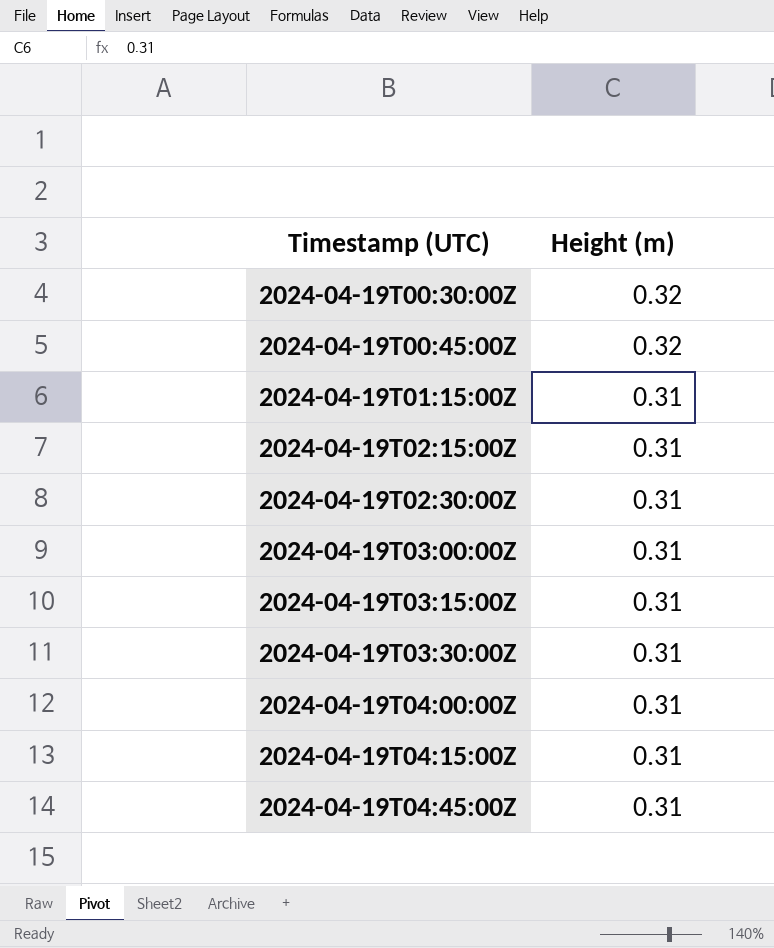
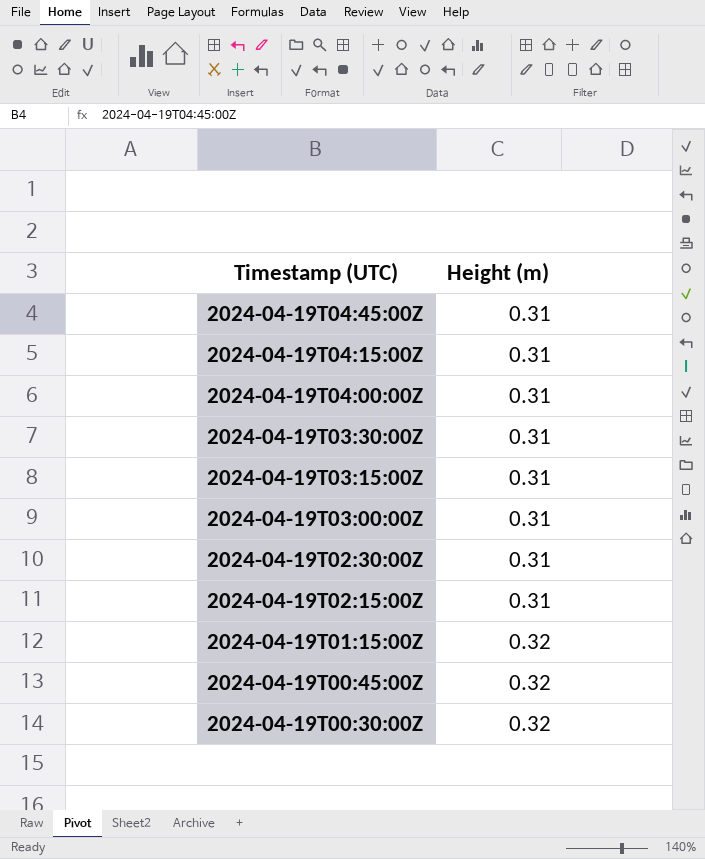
row order: Timestamp (UTC) ascending -> Timestamp (UTC) descending
2024-04-19T01:15:00Z | Height (m): 0.31 -> 0.32

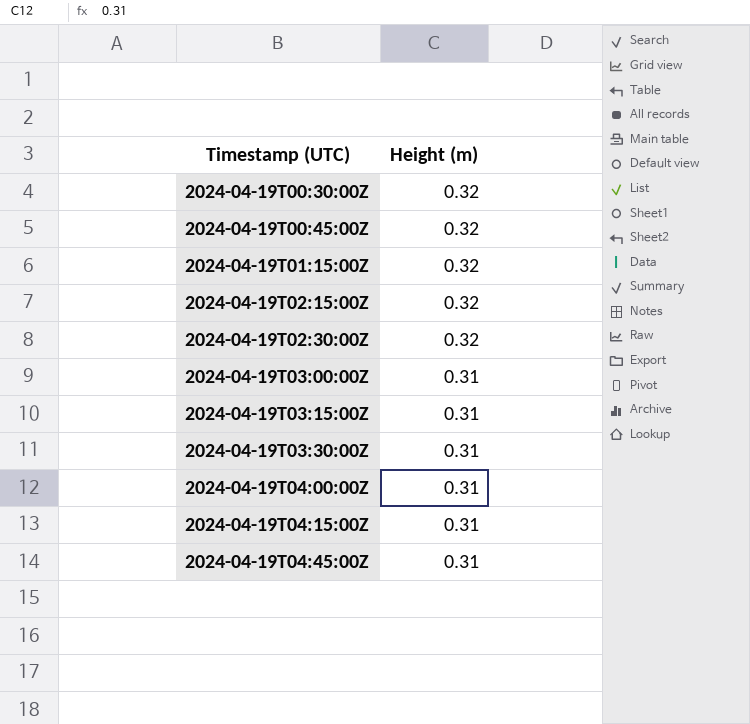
row order: Timestamp (UTC) descending -> Timestamp (UTC) ascending
2024-04-19T02:15:00Z | Height (m): 0.31 -> 0.32
2024-04-19T02:30:00Z | Height (m): 0.31 -> 0.32

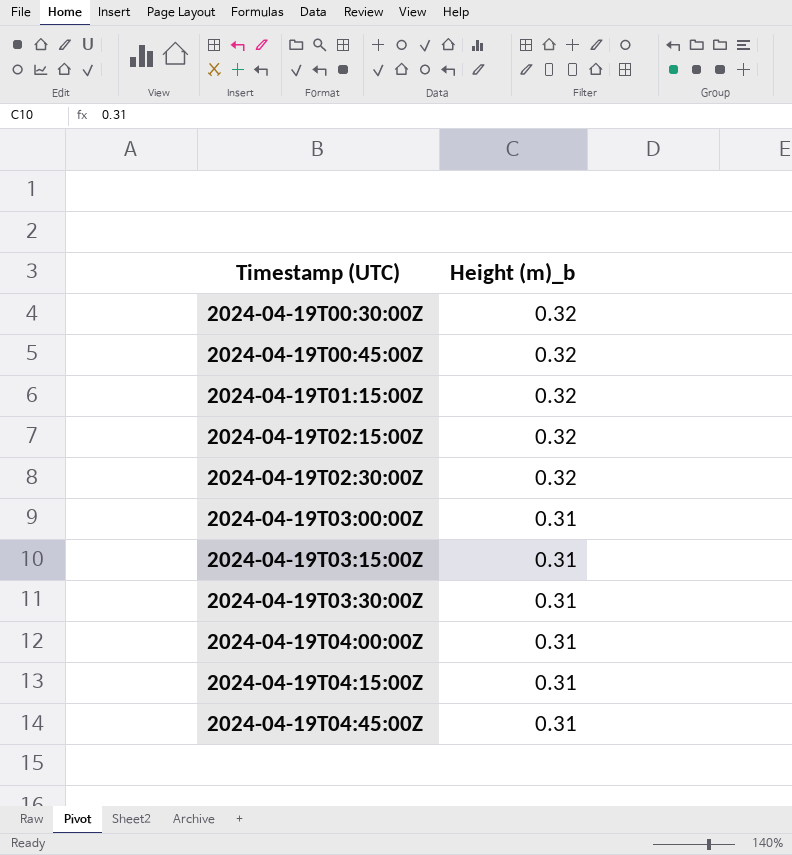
column name: Height (m) -> Height (m)_b

